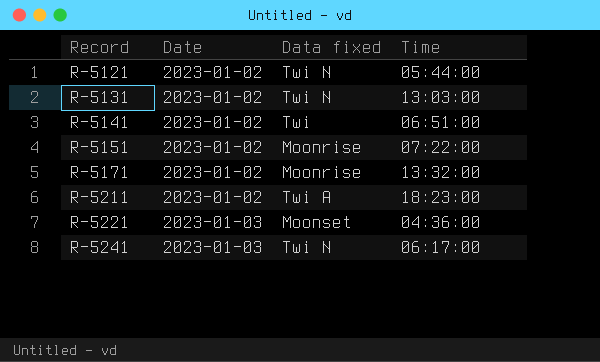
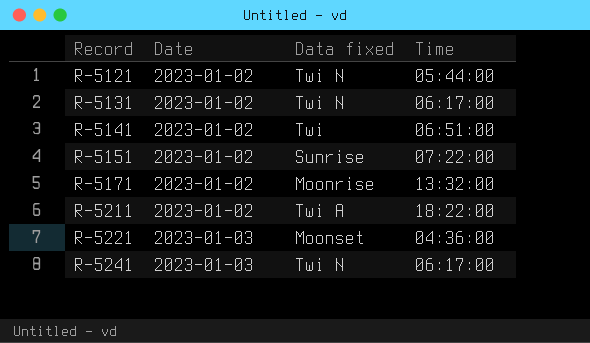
R-5131 | Time: 13:03:00 -> 06:17:00
R-5151 | Data fixed: Moonrise -> Sunrise
R-5211 | Time: 18:23:00 -> 18:22:00

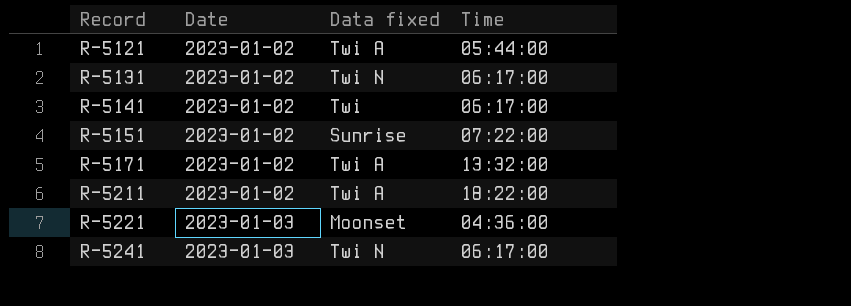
R-5121 | Data fixed: Twi N -> Twi A
R-5141 | Time: 06:51:00 -> 06:17:00
R-5171 | Data fixed: Moonrise -> Twi A

